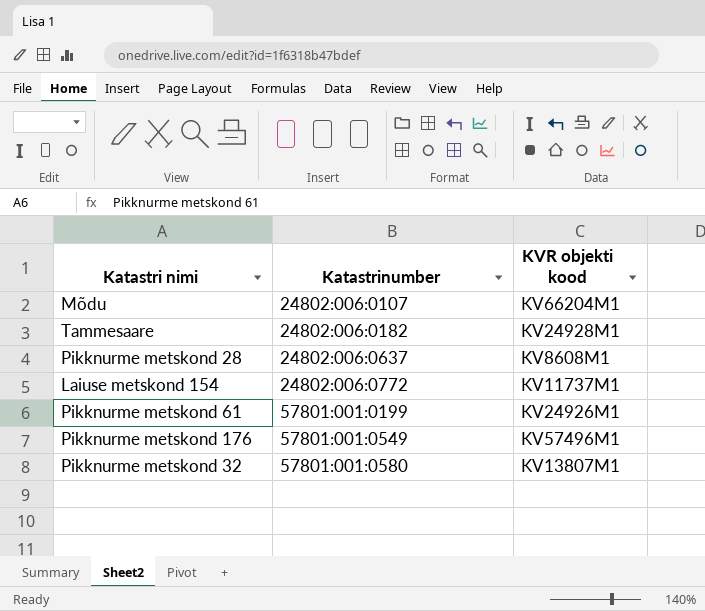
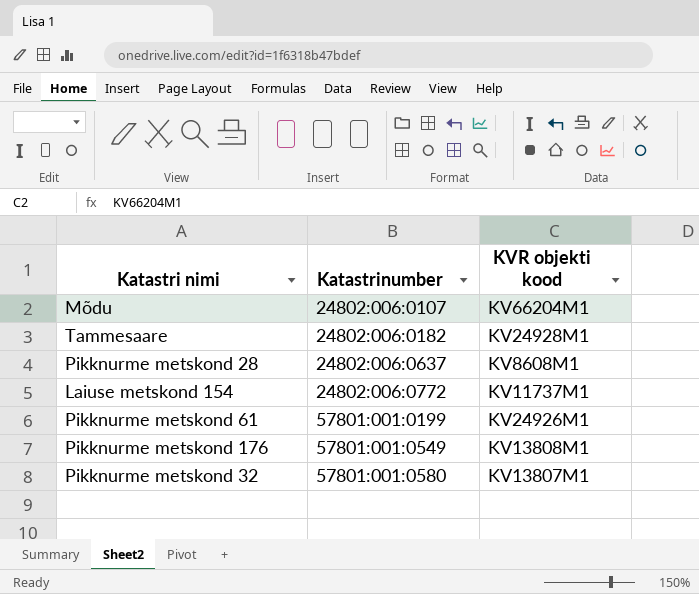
Pikknurme metskond 176 | KVR objekti kood: KV57496M1 -> KV13808M1

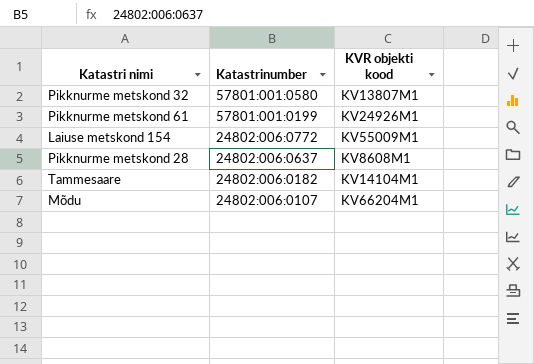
row order: Katastrinumber ascending -> Katastrinumber descending
row Pikknurme metskond 176: 57801:001:0549 | KV13808M1 -> none
Laiuse metskond 154 | KVR objekti kood: KV11737M1 -> KV55009M1
Tammesaare | KVR objekti kood: KV24928M1 -> KV14104M1

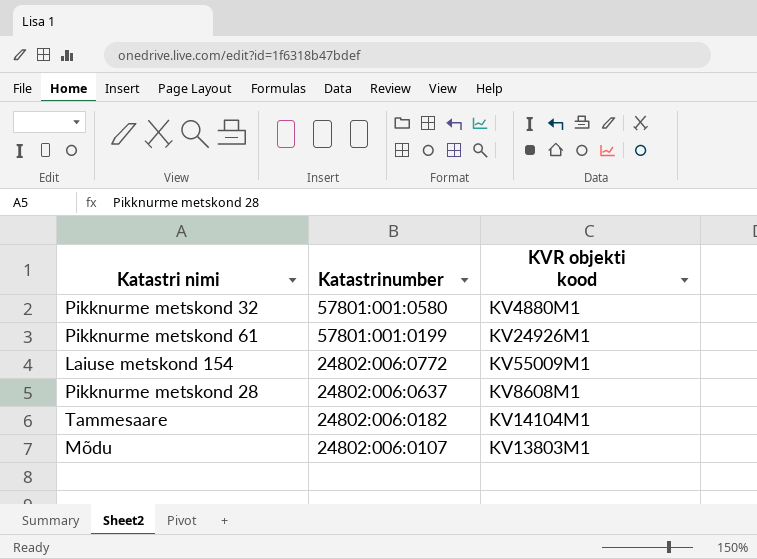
Pikknurme metskond 32 | KVR objekti kood: KV13807M1 -> KV4880M1
Mõdu | KVR objekti kood: KV66204M1 -> KV13803M1

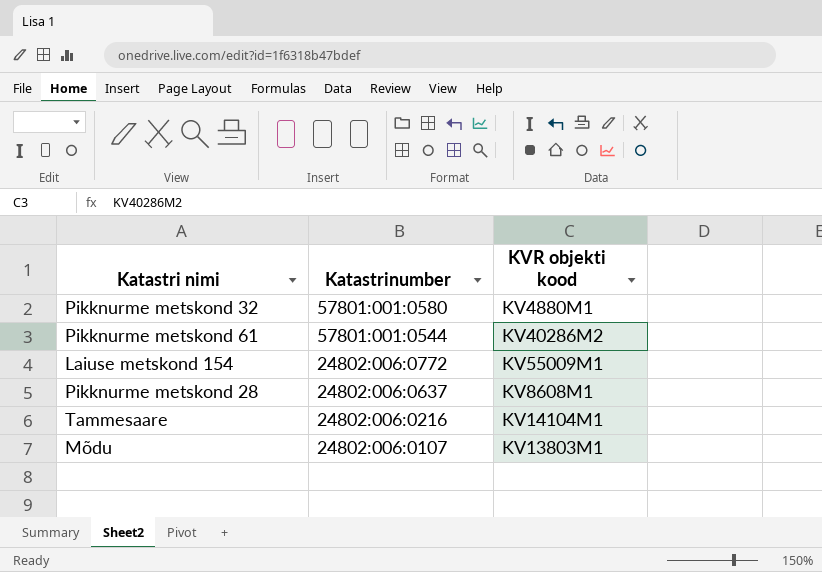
Pikknurme metskond 61 | Katastrinumber: 57801:001:0199 -> 57801:001:0544
Pikknurme metskond 61 | KVR objekti kood: KV24926M1 -> KV40286M2
Tammesaare | Katastrinumber: 24802:006:0182 -> 24802:006:0216

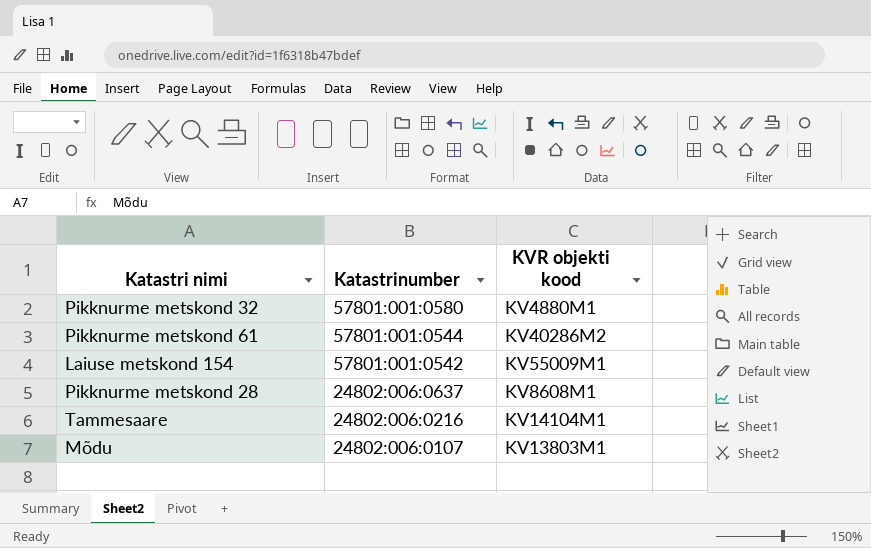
Laiuse metskond 154 | Katastrinumber: 24802:006:0772 -> 57801:001:0542

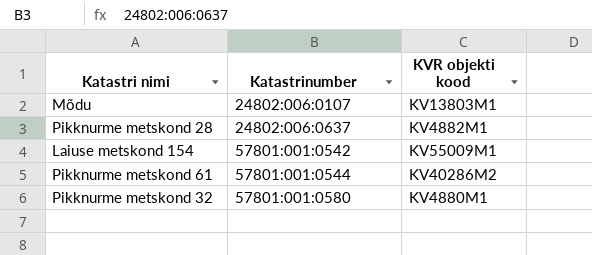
row order: Katastrinumber descending -> Katastrinumber ascending
row Tammesaare: 24802:006:0216 | KV14104M1 -> none
Pikknurme metskond 28 | KVR objekti kood: KV8608M1 -> KV4882M1

